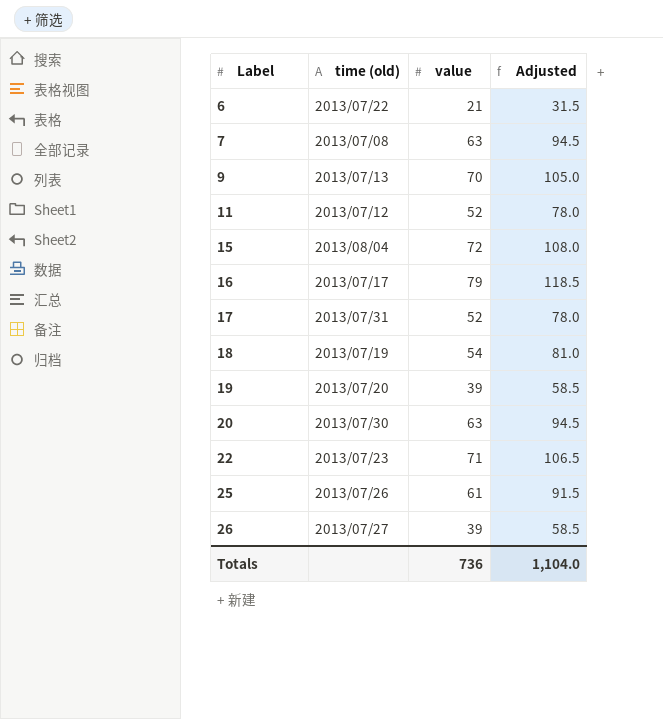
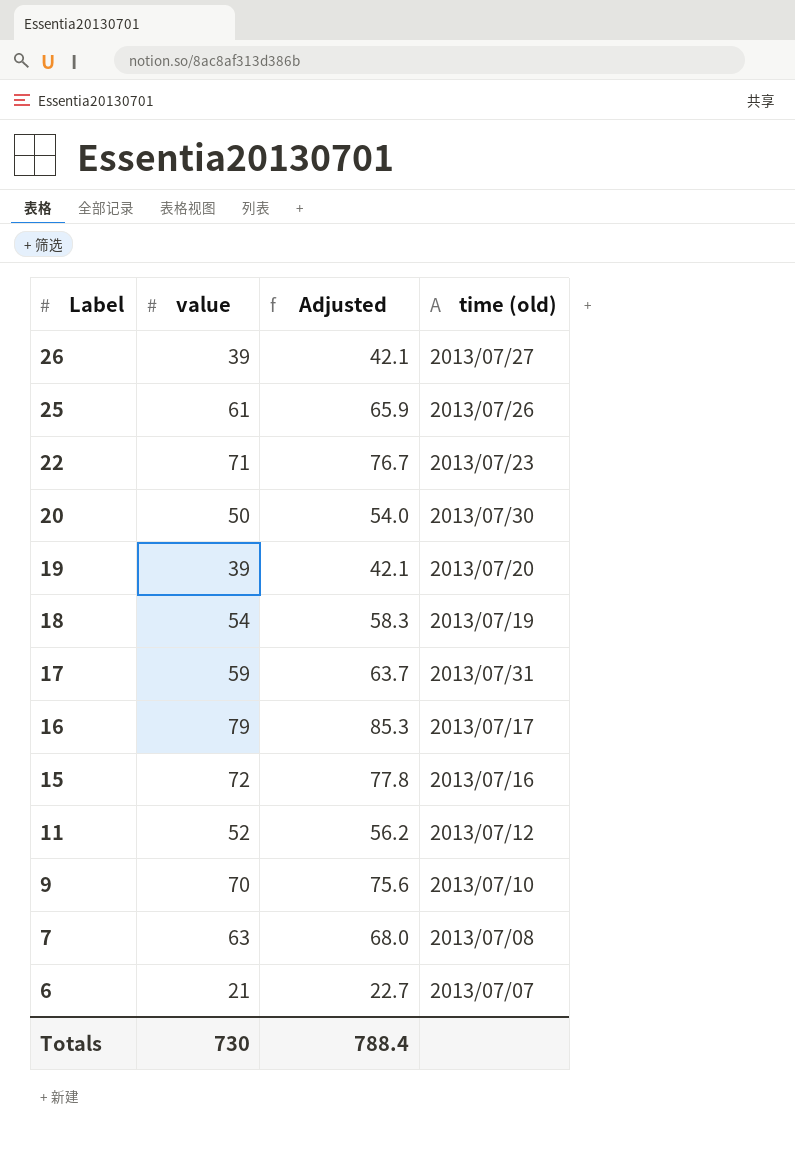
row order: Label ascending -> Label descending
column Adjusted | formula: [value] * 1.5 -> [value] * 1.08
column time (old) | position: 2 -> 4
20 | value: 63 -> 50
17 | value: 52 -> 59
15 | time (old): 2013/08/04 -> 2013/07/16
9 | time (old): 2013/07/13 -> 2013/07/10
6 | time (old): 2013/07/22 -> 2013/07/07
Totals | value: 736 -> 730
Totals | Adjusted: 1,104.0 -> 788.4

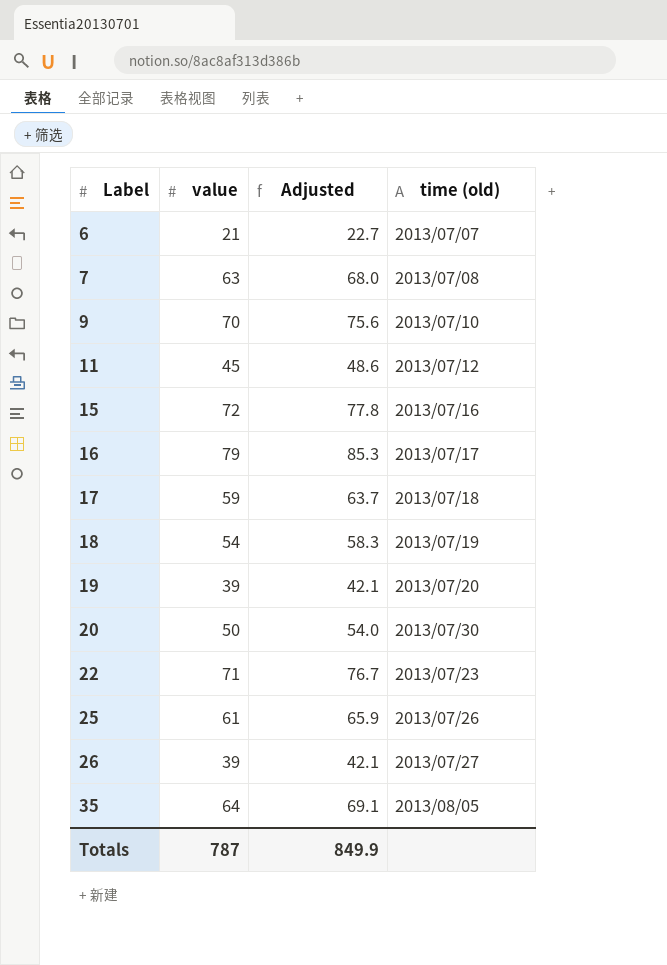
row order: Label descending -> Label ascending
11 | value: 52 -> 45
11 | Adjusted: 56.2 -> 48.6
17 | time (old): 2013/07/31 -> 2013/07/18
row 35: none -> 64 | 69.1 | 2013/08/05
Totals | value: 730 -> 787
Totals | Adjusted: 788.4 -> 849.9

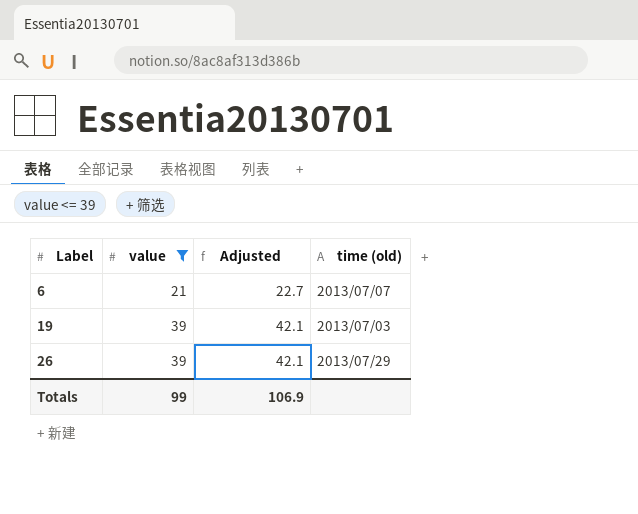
filter: none -> value <= 39
19 | time (old): 2013/07/20 -> 2013/07/03
26 | time (old): 2013/07/27 -> 2013/07/29
Totals | value: 787 -> 99
Totals | Adjusted: 849.9 -> 106.9

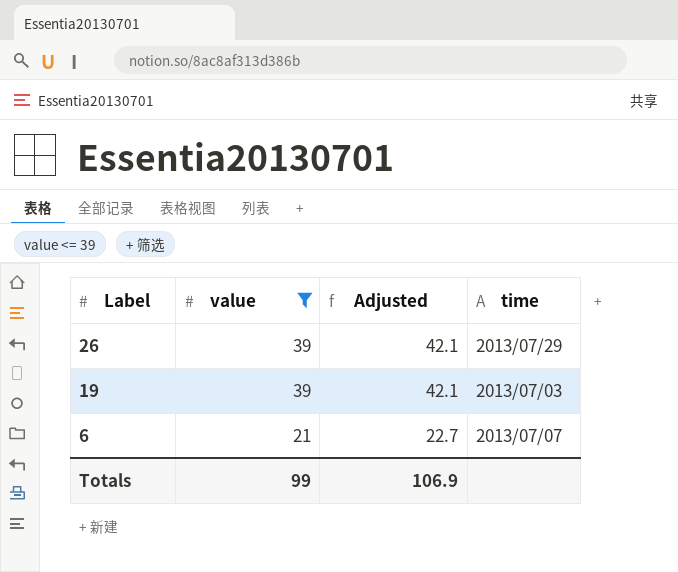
row order: Label ascending -> Label descending
column name: time (old) -> time

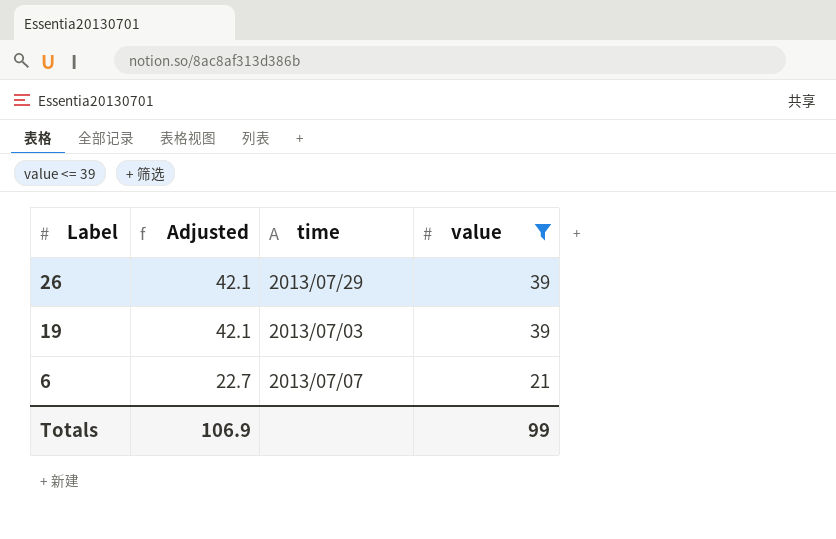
column value | position: 2 -> 4

